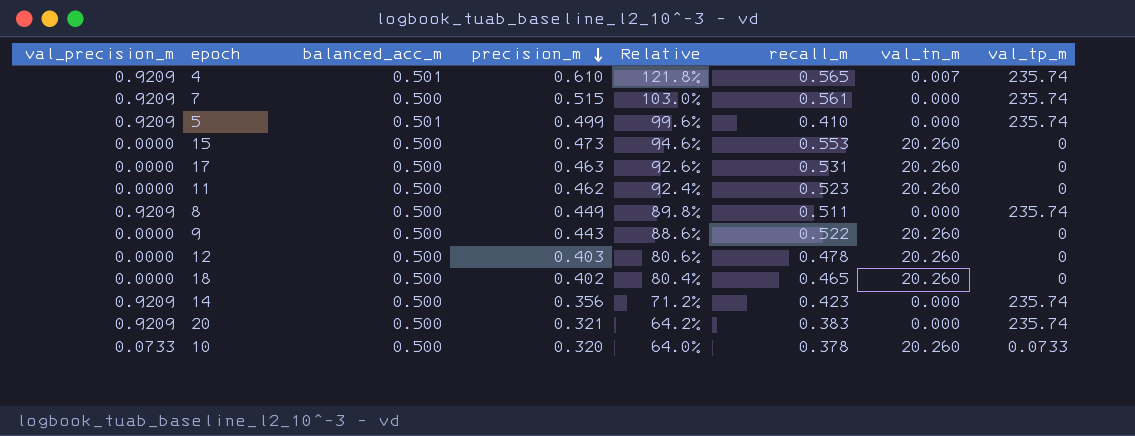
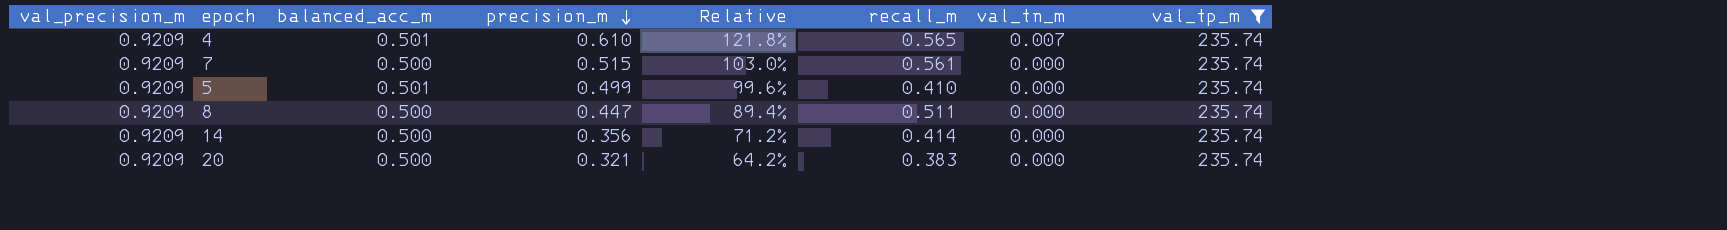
filter: none -> val_tp_m = 235.74
8 | precision_m: 0.449 -> 0.447
8 | Relative: 89.8% -> 89.4%
14 | recall_m: 0.423 -> 0.414

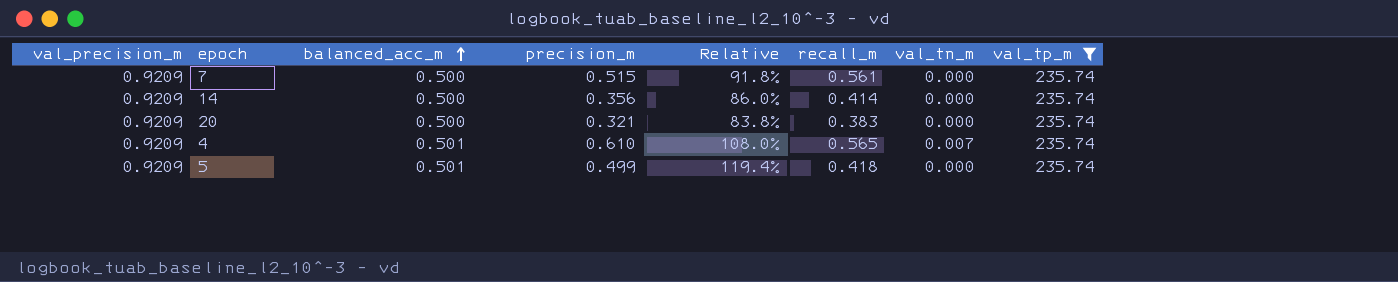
row order: precision_m descending -> balanced_acc_m ascending
column Relative | formula: [precision_m] / [balanced_acc_m] -> [precision_m] / [recall_m]
row 8: 0.9209 | 0.500 | 0.447 | 89.4% | 0.511 | 0.000 | 235.74 -> none
5 | recall_m: 0.410 -> 0.418

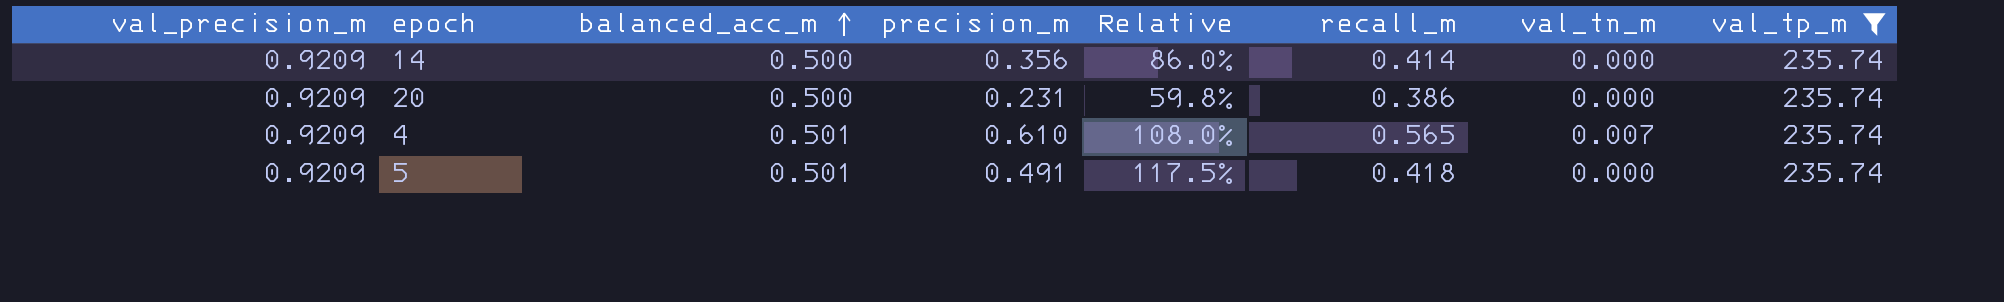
row 7: 0.9209 | 0.500 | 0.515 | 91.8% | 0.561 | 0.000 | 235.74 -> none
20 | precision_m: 0.321 -> 0.231
20 | Relative: 83.8% -> 59.8%
20 | recall_m: 0.383 -> 0.386
5 | precision_m: 0.499 -> 0.491
5 | Relative: 119.4% -> 117.5%

